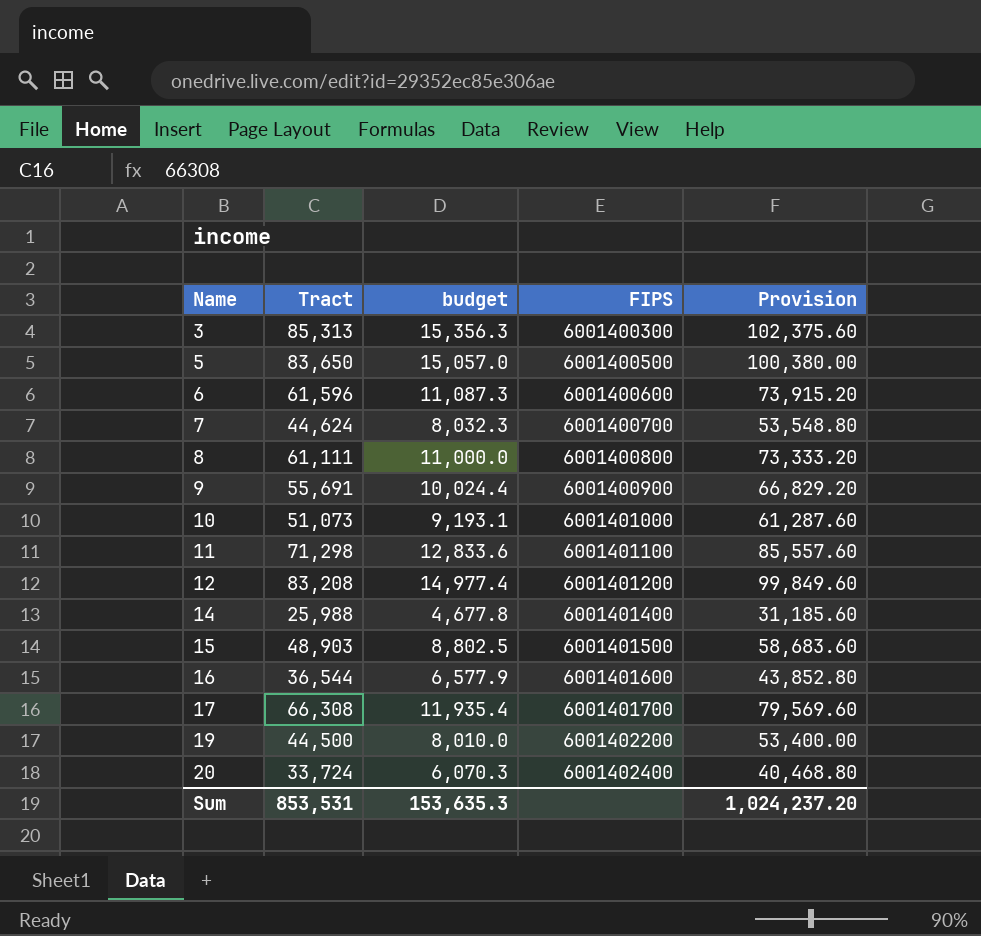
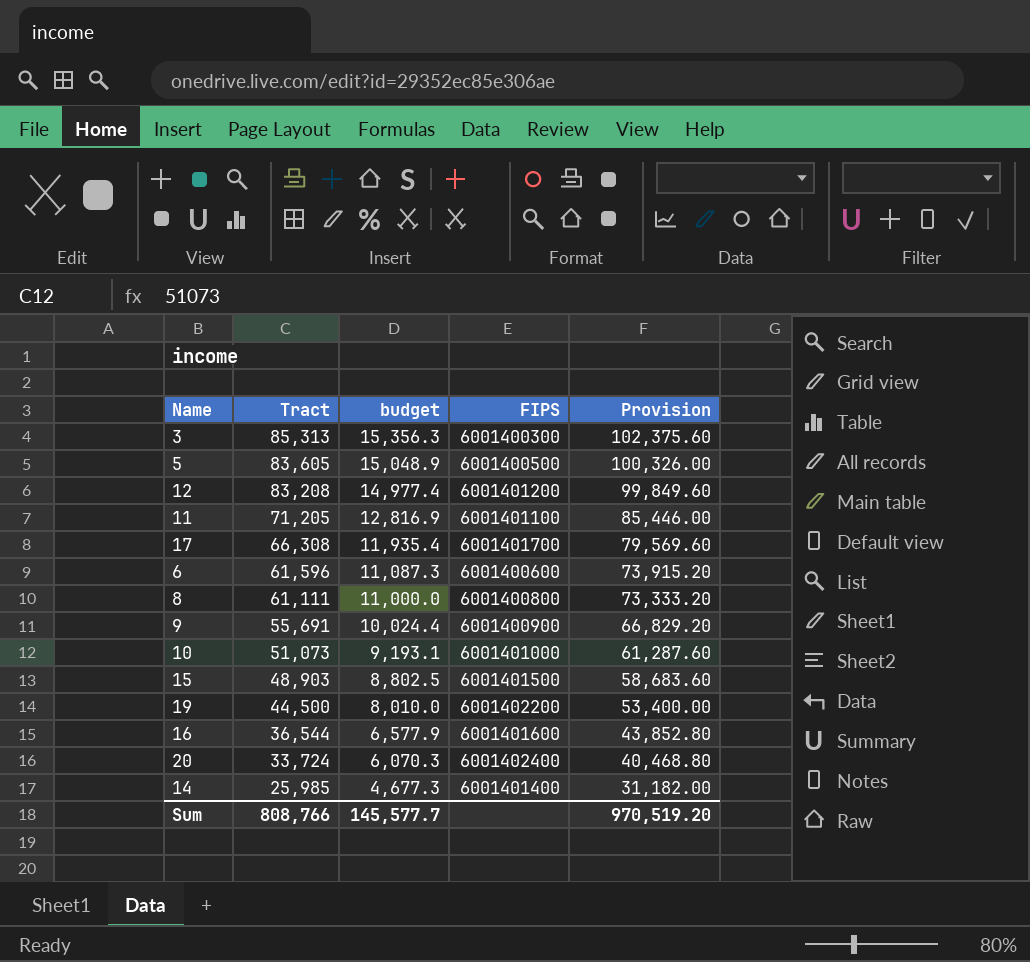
row order: Name ascending -> Tract descending
row 7: 44,624 | 8,032.3 | 6001400700 | 53,548.80 -> none
5 | Tract: 83,650 -> 83,605
5 | budget: 15,057.0 -> 15,048.9
5 | Provision: 100,380.00 -> 100,326.00
11 | Tract: 71,298 -> 71,205
11 | budget: 12,833.6 -> 12,816.9
11 | Provision: 85,557.60 -> 85,446.00
14 | Tract: 25,988 -> 25,985
14 | budget: 4,677.8 -> 4,677.3
14 | Provision: 31,185.60 -> 31,182.00
Sum | Tract: 853,531 -> 808,766
Sum | budget: 153,635.3 -> 145,577.7
Sum | Provision: 1,024,237.20 -> 970,519.20

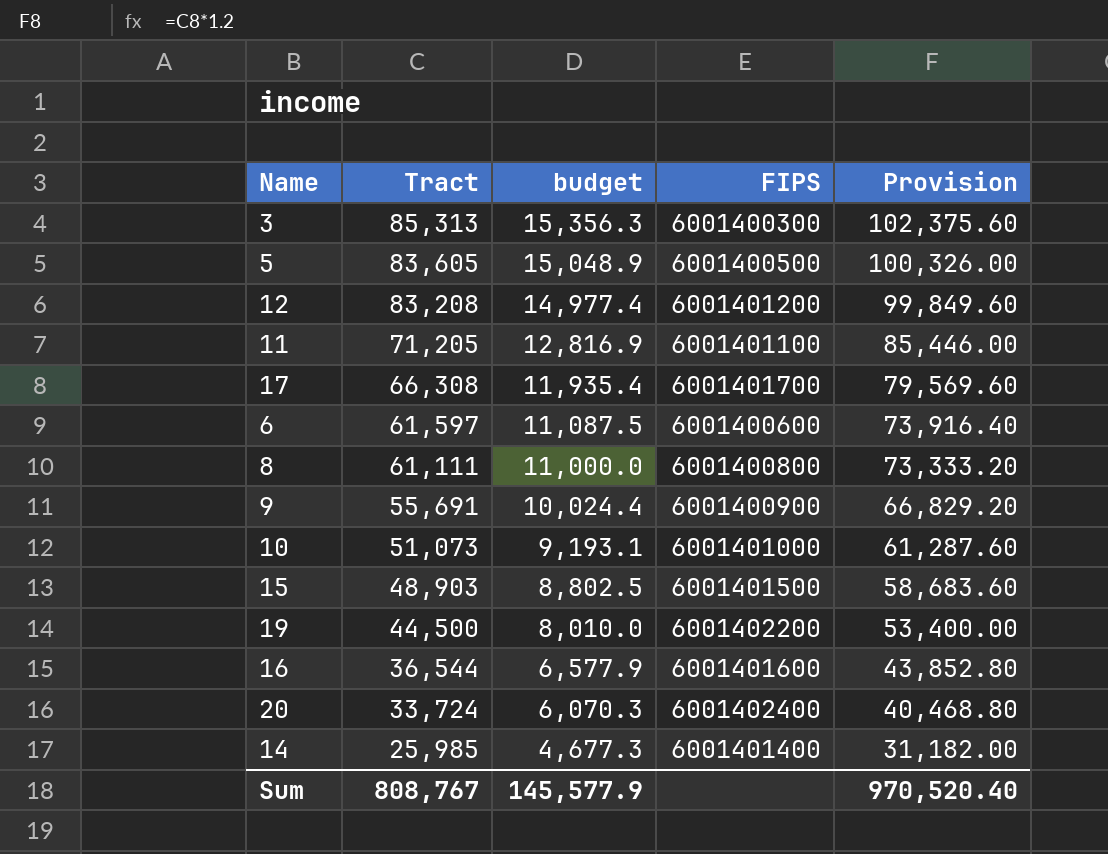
6 | Tract: 61,596 -> 61,597
6 | budget: 11,087.3 -> 11,087.5
6 | Provision: 73,915.20 -> 73,916.40
Sum | Tract: 808,766 -> 808,767
Sum | budget: 145,577.7 -> 145,577.9
Sum | Provision: 970,519.20 -> 970,520.40

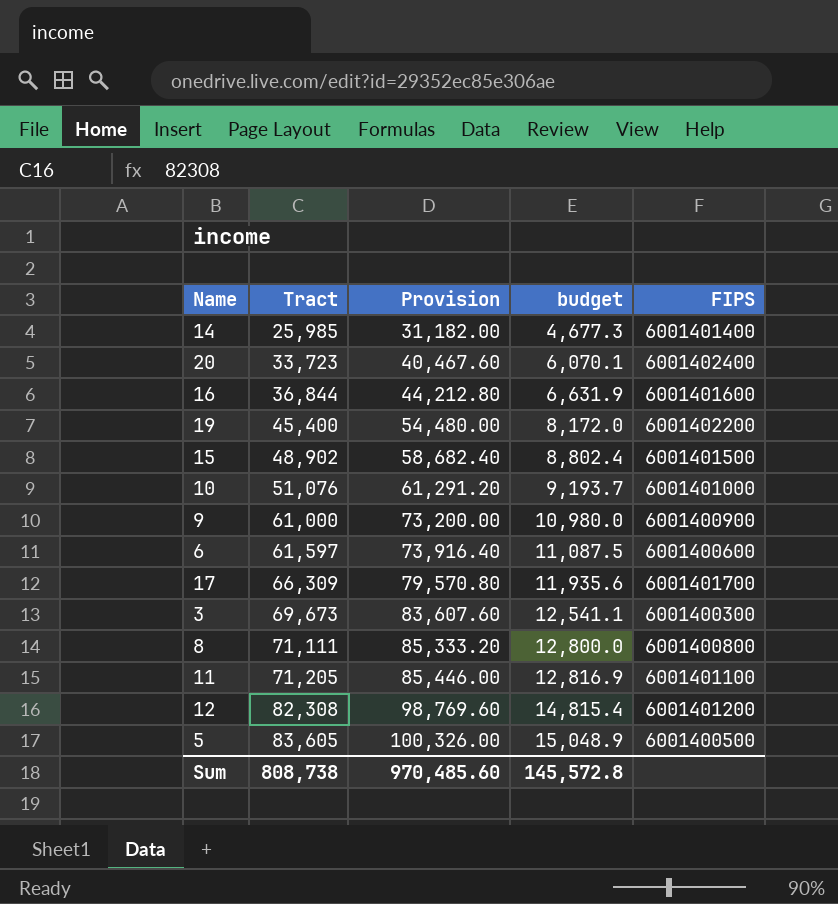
row order: Tract descending -> Tract ascending
column Provision | position: 5 -> 3
20 | Tract: 33,724 -> 33,723
20 | Provision: 40,468.80 -> 40,467.60
20 | budget: 6,070.3 -> 6,070.1
16 | Tract: 36,544 -> 36,844
16 | Provision: 43,852.80 -> 44,212.80
16 | budget: 6,577.9 -> 6,631.9
19 | Tract: 44,500 -> 45,400
19 | Provision: 53,400.00 -> 54,480.00
19 | budget: 8,010.0 -> 8,172.0
15 | Tract: 48,903 -> 48,902
15 | Provision: 58,683.60 -> 58,682.40
15 | budget: 8,802.5 -> 8,802.4
10 | Tract: 51,073 -> 51,076
10 | Provision: 61,287.60 -> 61,291.20
10 | budget: 9,193.1 -> 9,193.7
9 | Tract: 55,691 -> 61,000
9 | Provision: 66,829.20 -> 73,200.00
9 | budget: 10,024.4 -> 10,980.0
17 | Tract: 66,308 -> 66,309
17 | Provision: 79,569.60 -> 79,570.80
17 | budget: 11,935.4 -> 11,935.6
3 | Tract: 85,313 -> 69,673
3 | Provision: 102,375.60 -> 83,607.60
3 | budget: 15,356.3 -> 12,541.1
8 | Tract: 61,111 -> 71,111
8 | Provision: 73,333.20 -> 85,333.20
8 | budget: 11,000.0 -> 12,800.0
12 | Tract: 83,208 -> 82,308
12 | Provision: 99,849.60 -> 98,769.60
12 | budget: 14,977.4 -> 14,815.4
Sum | Tract: 808,767 -> 808,738
Sum | Provision: 970,520.40 -> 970,485.60
Sum | budget: 145,577.9 -> 145,572.8

